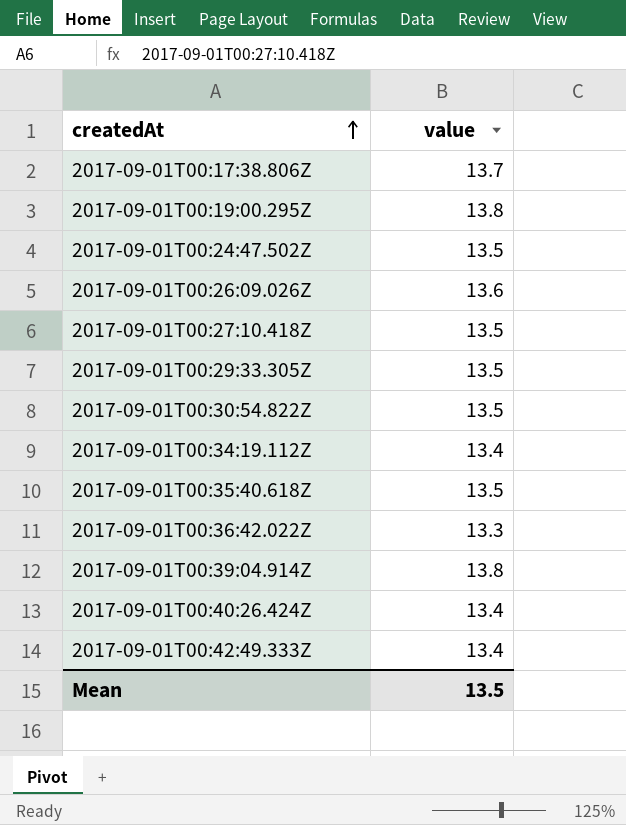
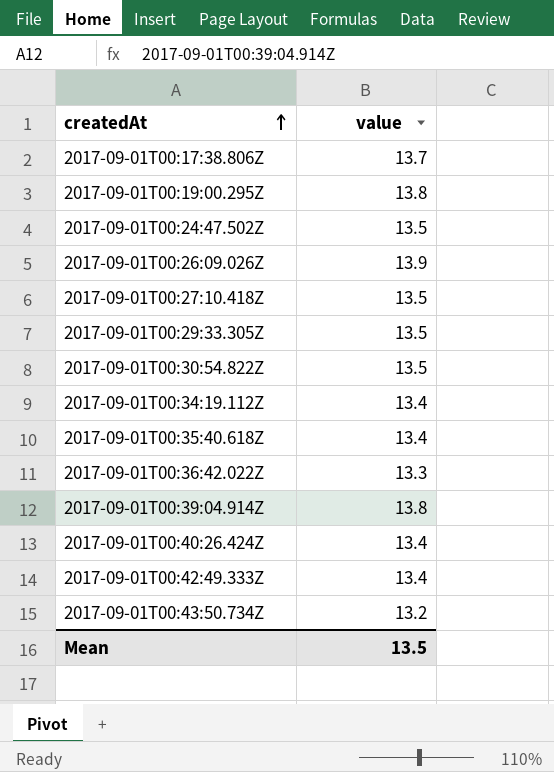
2017-09-01T00:26:09.026Z | value: 13.6 -> 13.9
2017-09-01T00:35:40.618Z | value: 13.5 -> 13.4
row 2017-09-01T00:43:50.734Z: none -> 13.2

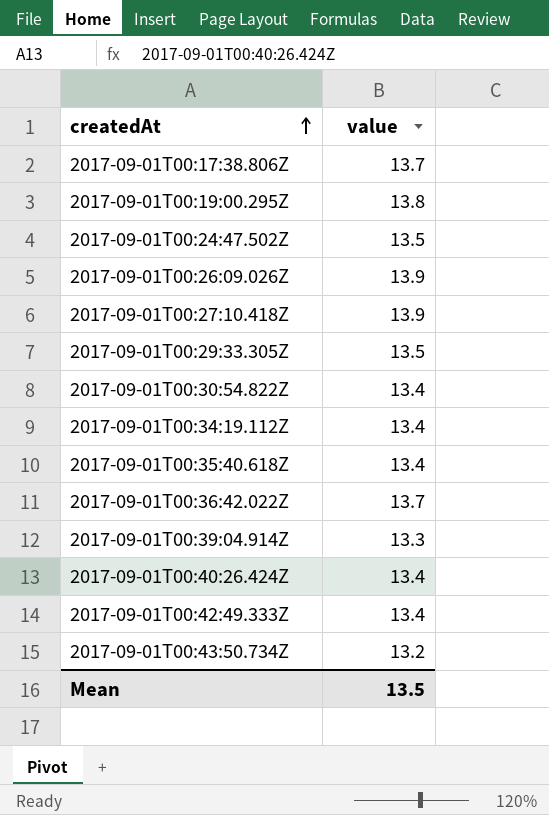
2017-09-01T00:27:10.418Z | value: 13.5 -> 13.9
2017-09-01T00:30:54.822Z | value: 13.5 -> 13.4
2017-09-01T00:36:42.022Z | value: 13.3 -> 13.7
2017-09-01T00:39:04.914Z | value: 13.8 -> 13.3

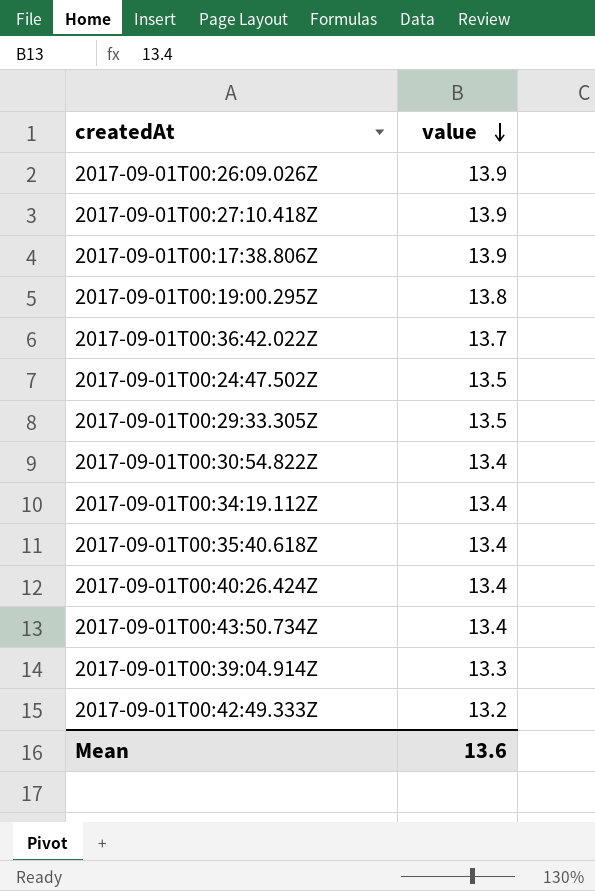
row order: createdAt ascending -> value descending
2017-09-01T00:17:38.806Z | value: 13.7 -> 13.9
2017-09-01T00:43:50.734Z | value: 13.2 -> 13.4
2017-09-01T00:42:49.333Z | value: 13.4 -> 13.2
Mean | value: 13.5 -> 13.6

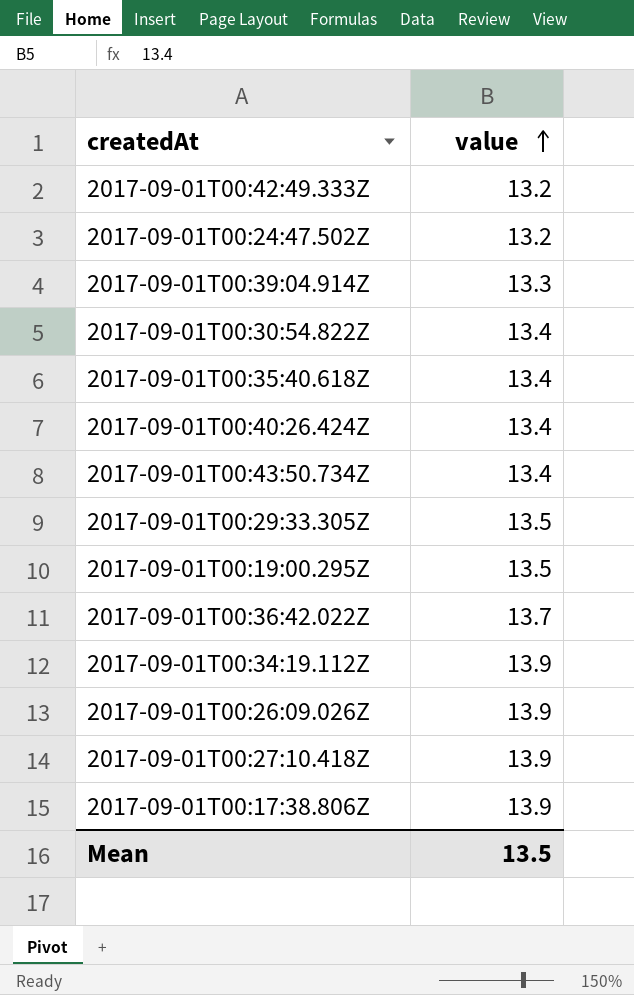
row order: value descending -> value ascending
2017-09-01T00:24:47.502Z | value: 13.5 -> 13.2
2017-09-01T00:19:00.295Z | value: 13.8 -> 13.5
2017-09-01T00:34:19.112Z | value: 13.4 -> 13.9
Mean | value: 13.6 -> 13.5

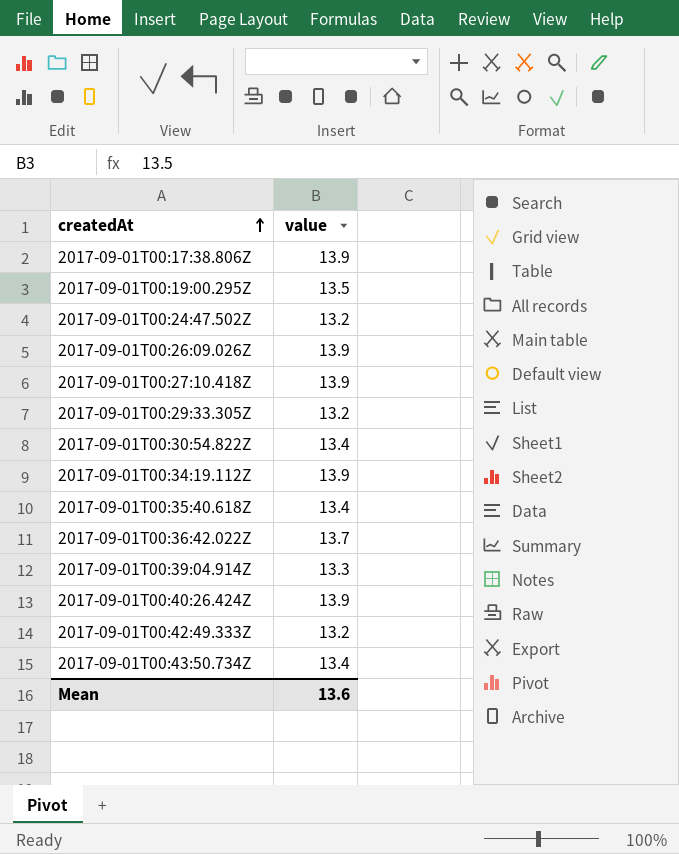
row order: value ascending -> createdAt ascending
2017-09-01T00:29:33.305Z | value: 13.5 -> 13.2
2017-09-01T00:40:26.424Z | value: 13.4 -> 13.9
Mean | value: 13.5 -> 13.6

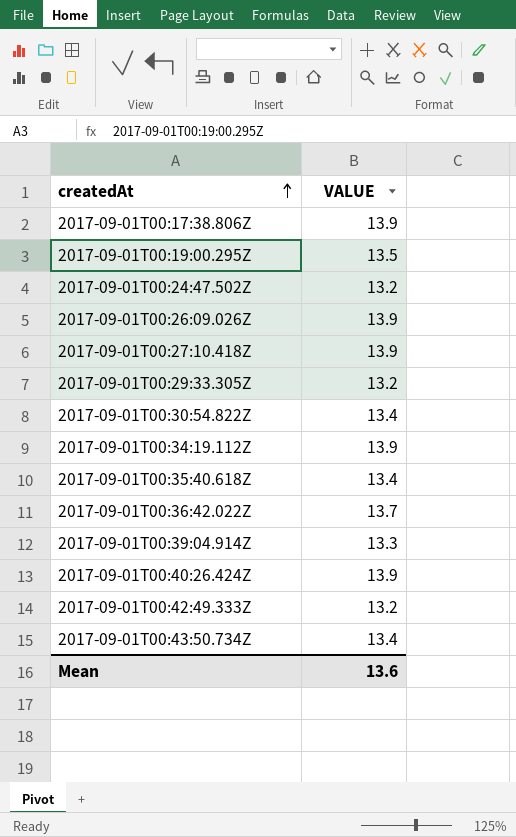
column name: value -> VALUE

